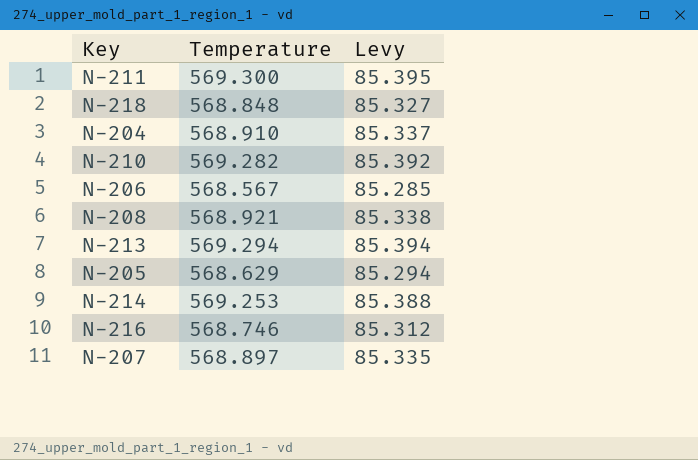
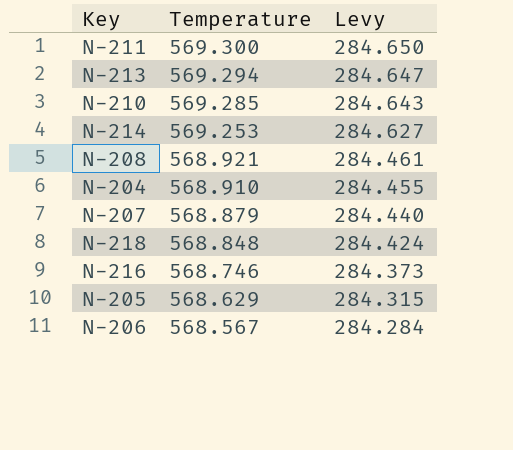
row order: none -> Temperature descending
column Levy | formula: [Temperature] * 0.15 -> [Temperature] * 0.5
N-210 | Temperature: 569.282 -> 569.285
N-207 | Temperature: 568.897 -> 568.879

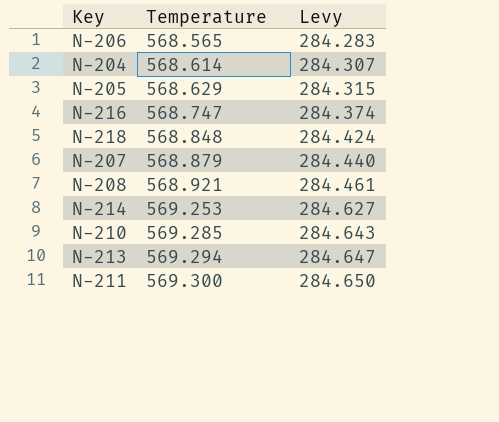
row order: Temperature descending -> Temperature ascending
N-206 | Temperature: 568.567 -> 568.565
N-206 | Levy: 284.284 -> 284.283
N-204 | Temperature: 568.910 -> 568.614
N-204 | Levy: 284.455 -> 284.307
N-216 | Temperature: 568.746 -> 568.747
N-216 | Levy: 284.373 -> 284.374

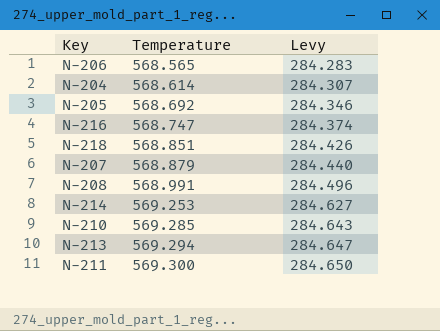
N-205 | Temperature: 568.629 -> 568.692
N-205 | Levy: 284.315 -> 284.346
N-218 | Temperature: 568.848 -> 568.851
N-218 | Levy: 284.424 -> 284.426
N-208 | Temperature: 568.921 -> 568.991
N-208 | Levy: 284.461 -> 284.496

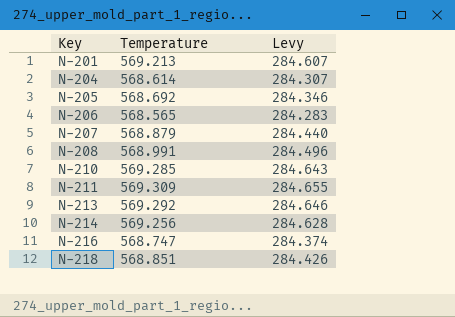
row order: Temperature ascending -> Key ascending
row N-201: none -> 569.213 | 284.607
N-211 | Temperature: 569.300 -> 569.309
N-211 | Levy: 284.650 -> 284.655
N-213 | Temperature: 569.294 -> 569.292
N-213 | Levy: 284.647 -> 284.646
N-214 | Temperature: 569.253 -> 569.256
N-214 | Levy: 284.627 -> 284.628

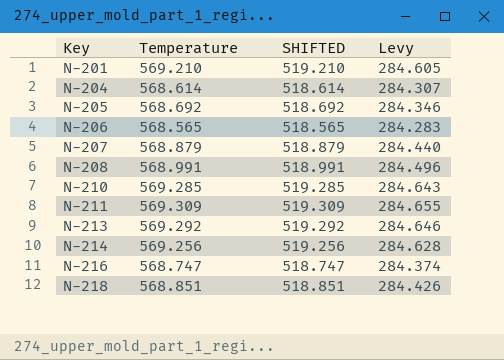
column SHIFTED | formula: none -> [Temperature] - 50
N-201 | Temperature: 569.213 -> 569.210
N-201 | Levy: 284.607 -> 284.605

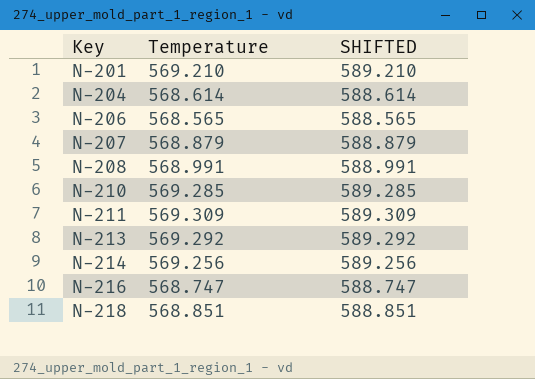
column Levy | formula: [Temperature] * 0.5 -> none
column SHIFTED | formula: [Temperature] - 50 -> [Temperature] + 20
row N-205: 568.692 | 518.692 | 284.346 -> none

